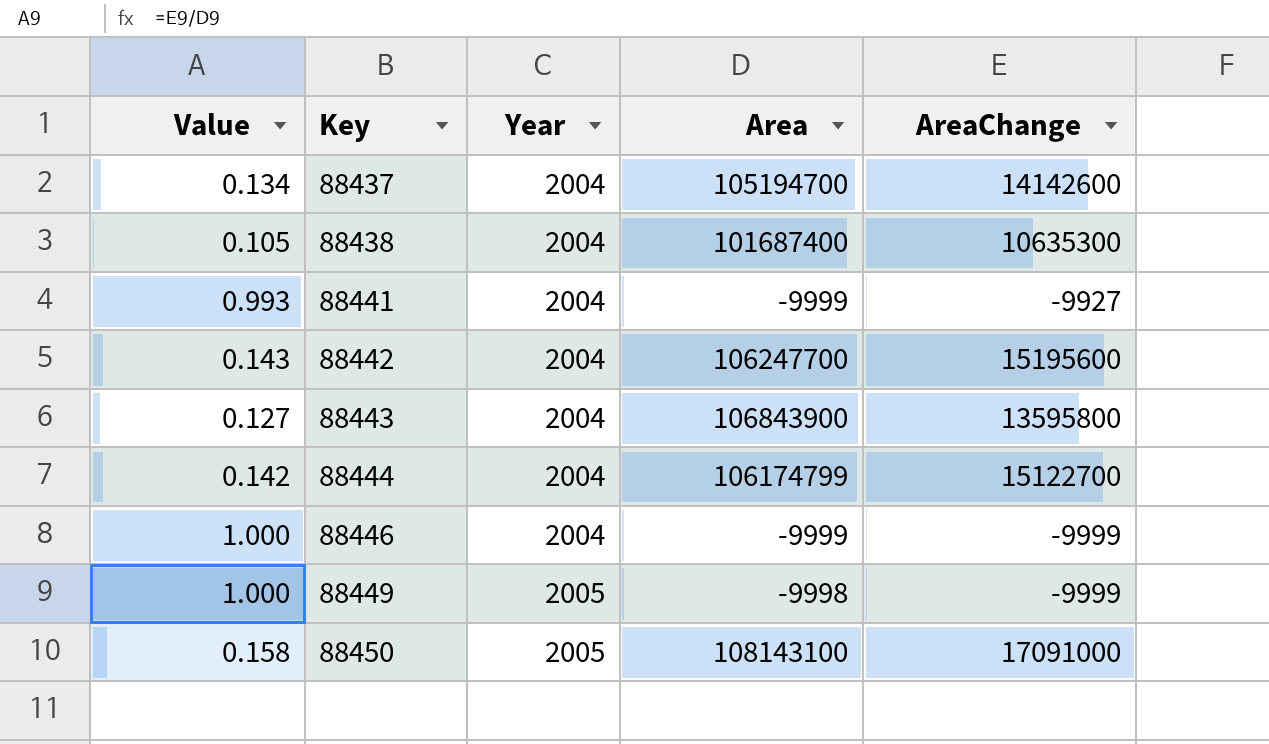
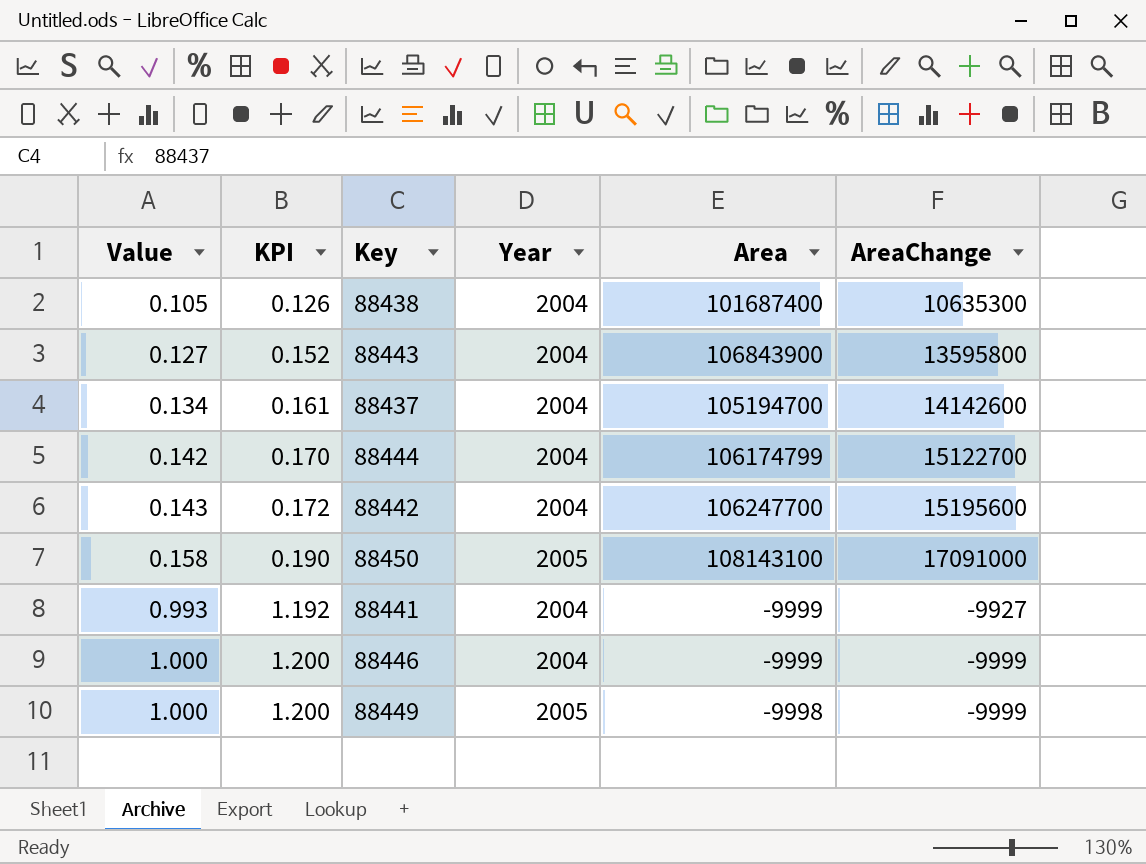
row order: Key ascending -> Value ascending
column KPI | formula: none -> [Value] * 1.2

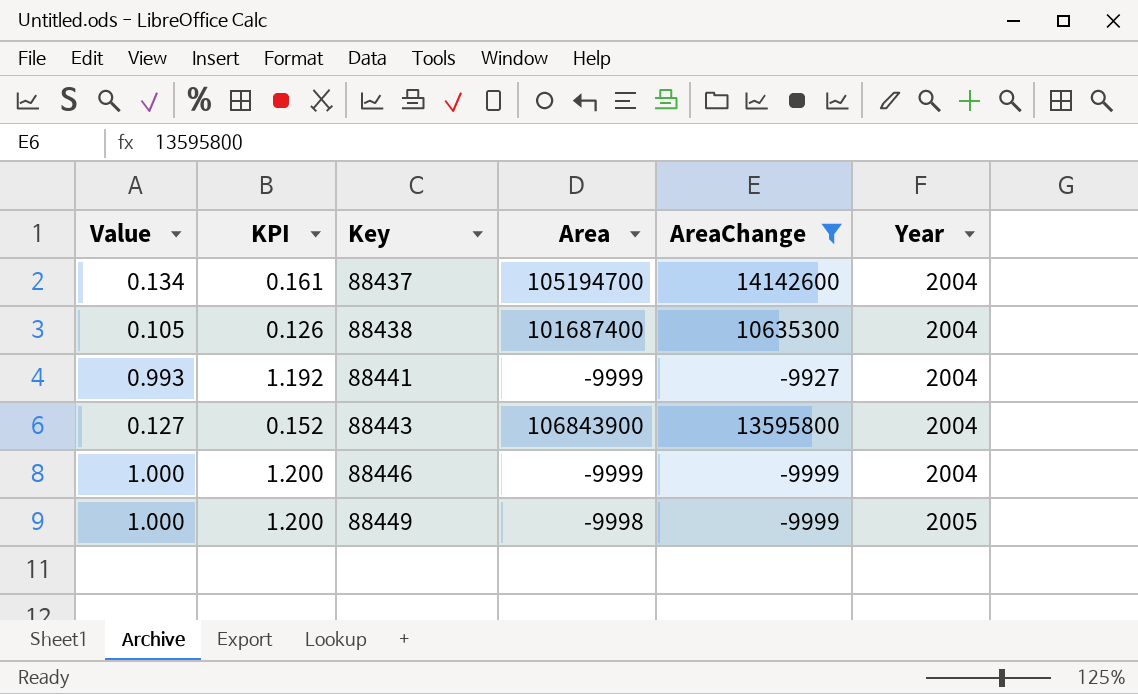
filter: none -> AreaChange <= 14142600
row order: Value ascending -> Key ascending
column Year | position: 4 -> 6

